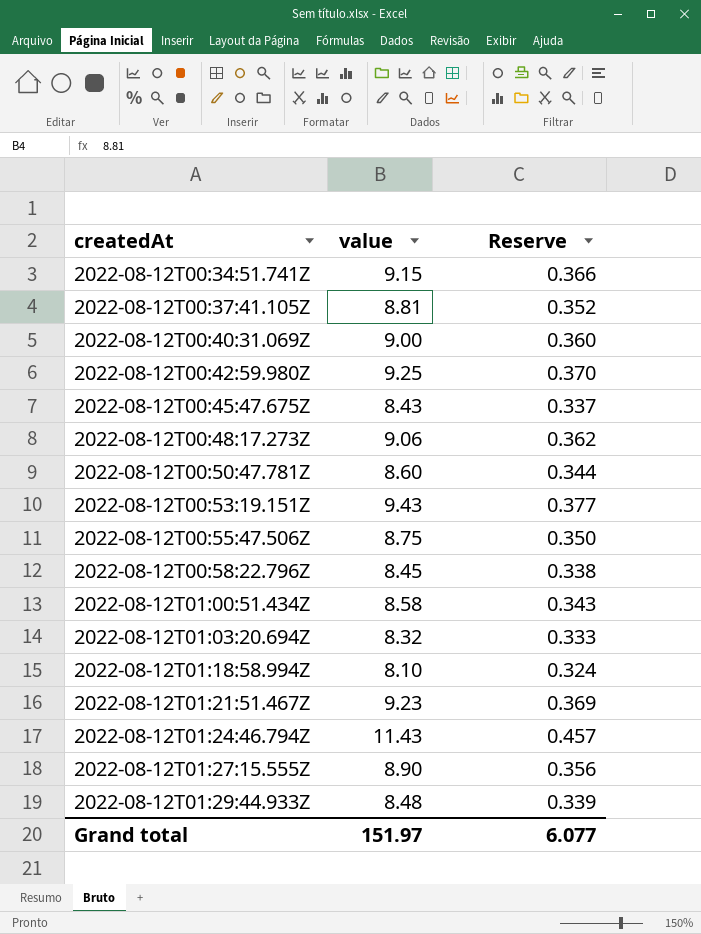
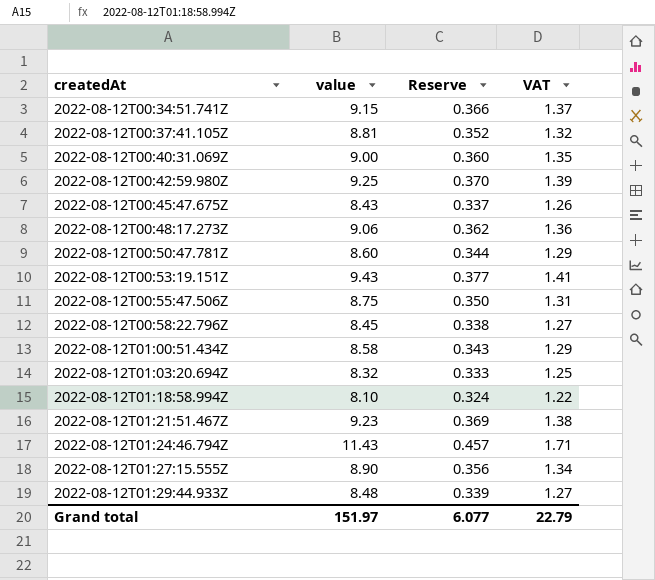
column VAT | formula: none -> [value] * 0.15

